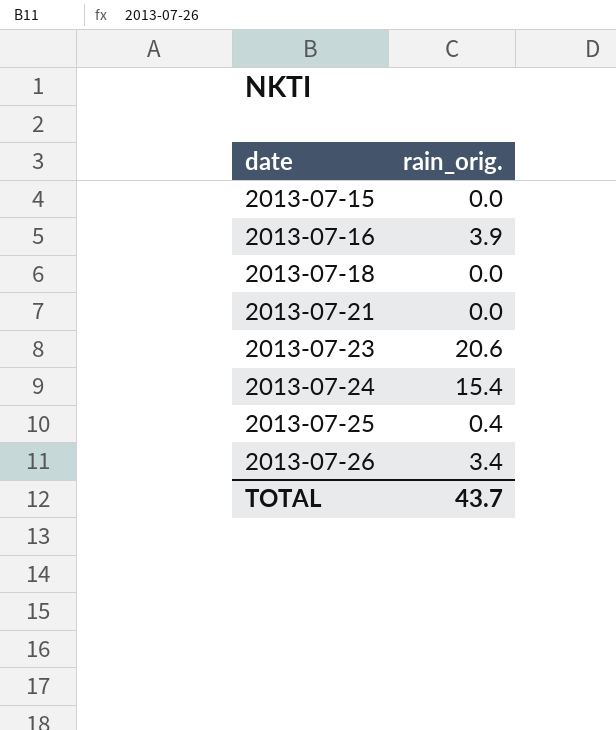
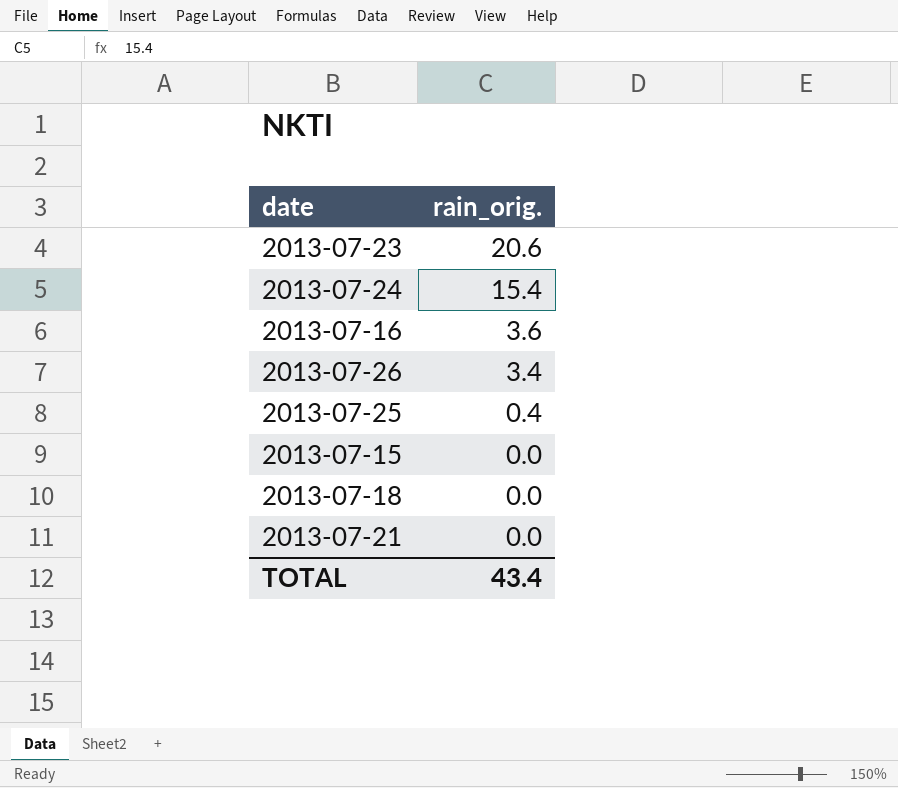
row order: date ascending -> rain_orig. descending
2013-07-16 | rain_orig.: 3.9 -> 3.6
TOTAL | rain_orig.: 43.7 -> 43.4

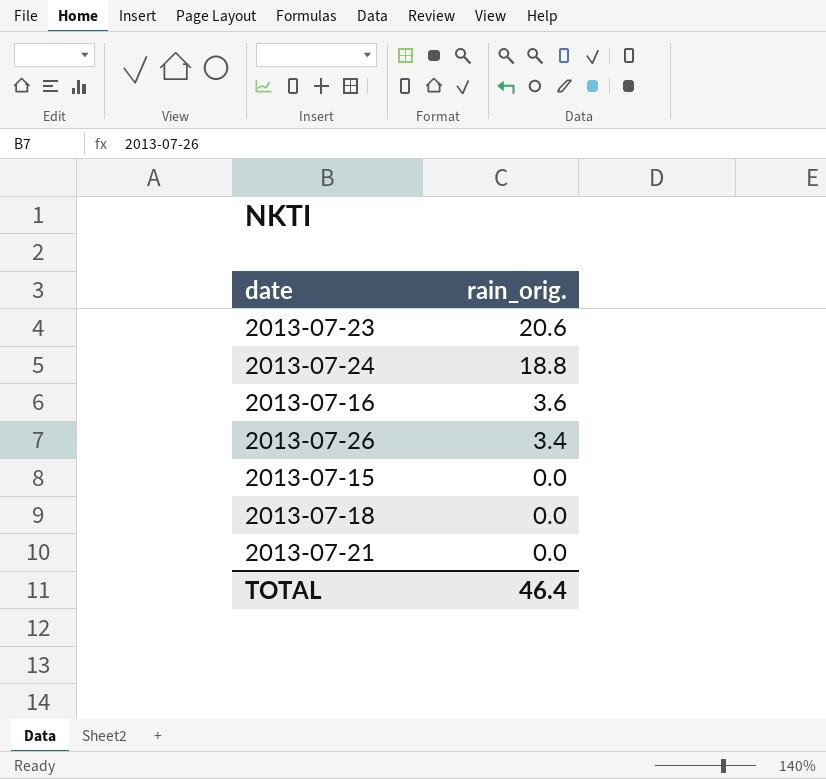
row 2013-07-25: 0.4 -> none
2013-07-24 | rain_orig.: 15.4 -> 18.8
TOTAL | rain_orig.: 43.4 -> 46.4

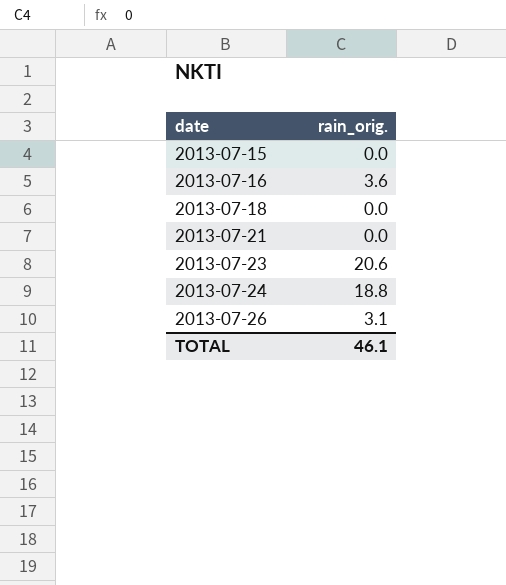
row order: rain_orig. descending -> date ascending
2013-07-26 | rain_orig.: 3.4 -> 3.1
TOTAL | rain_orig.: 46.4 -> 46.1

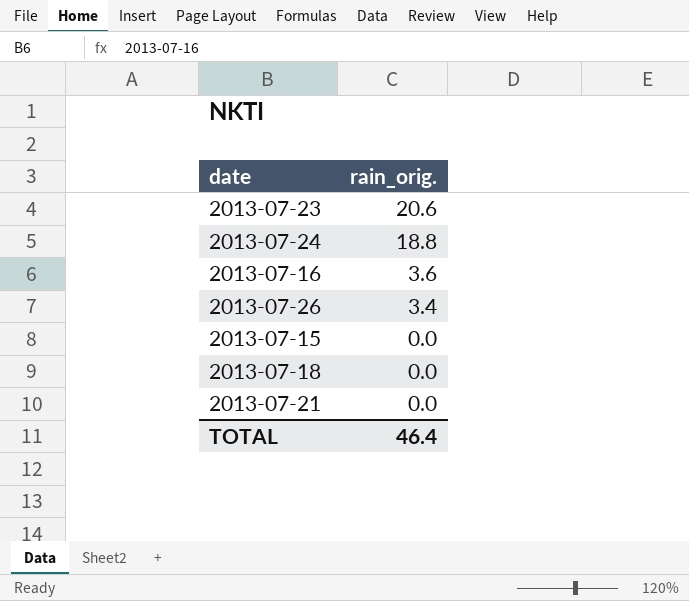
row order: date ascending -> rain_orig. descending
2013-07-26 | rain_orig.: 3.1 -> 3.4
TOTAL | rain_orig.: 46.1 -> 46.4

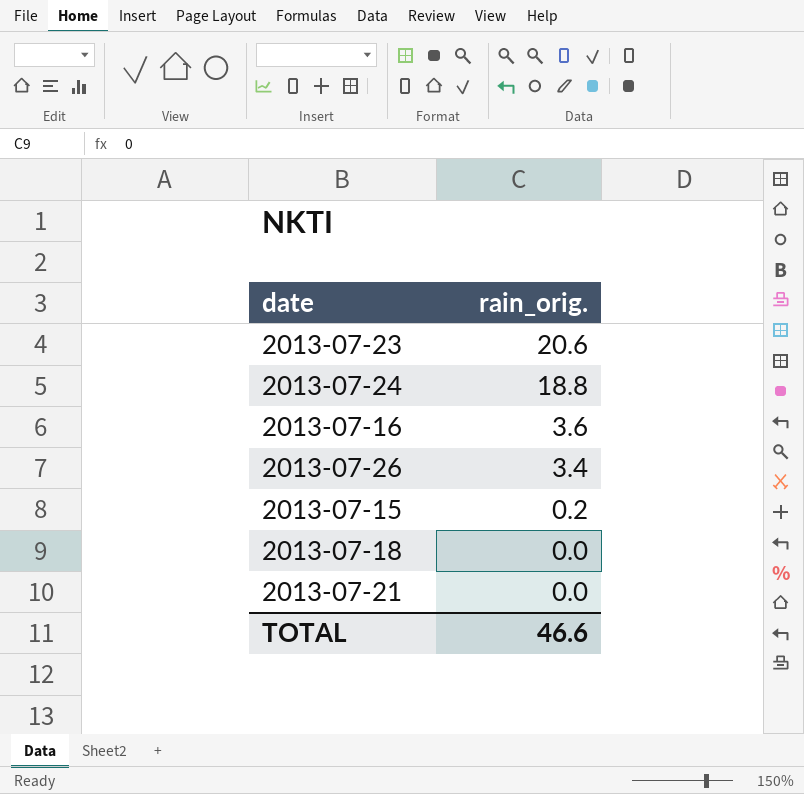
2013-07-15 | rain_orig.: 0.0 -> 0.2
TOTAL | rain_orig.: 46.4 -> 46.6

